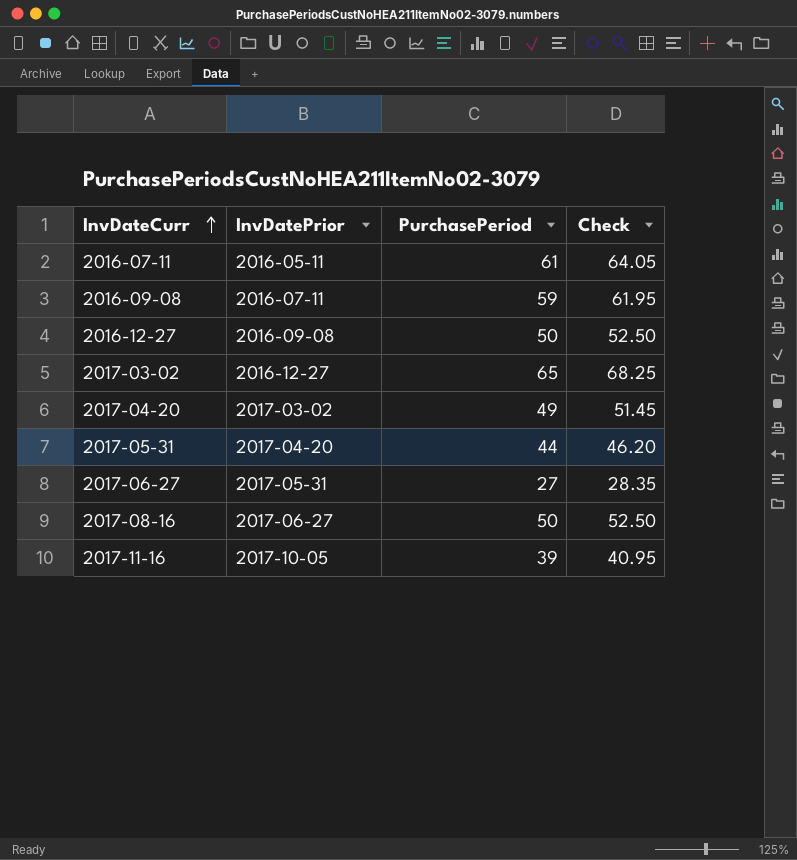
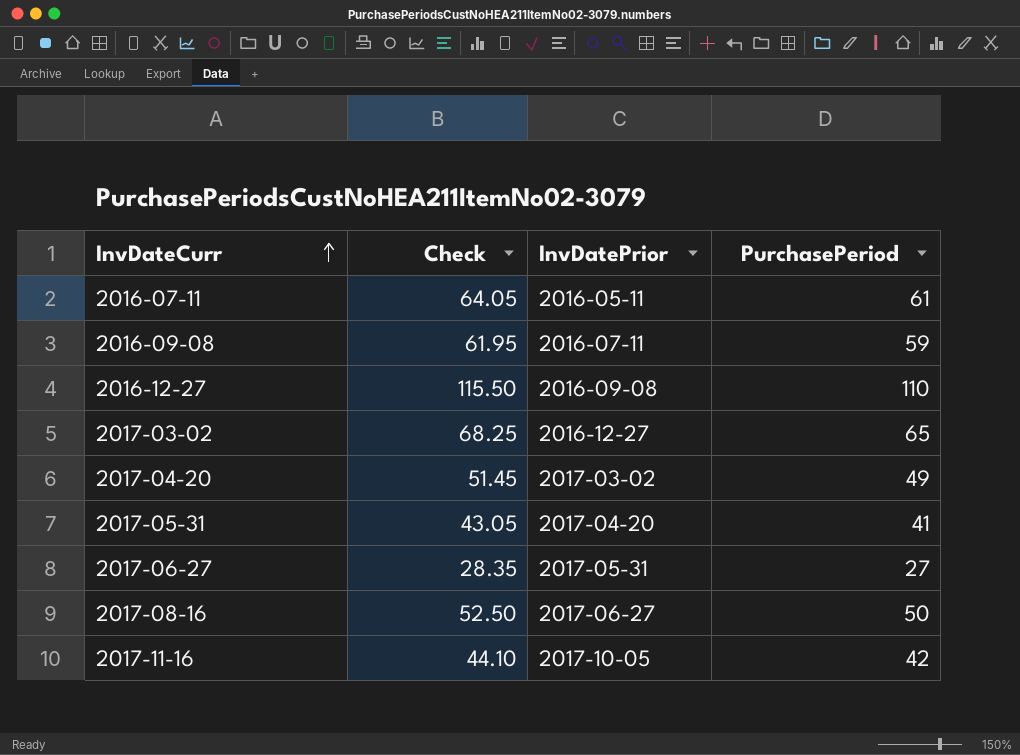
column Check | position: 4 -> 2
2016-12-27 | Check: 52.50 -> 115.50
2016-12-27 | PurchasePeriod: 50 -> 110
2017-05-31 | Check: 46.20 -> 43.05
2017-05-31 | PurchasePeriod: 44 -> 41
2017-11-16 | Check: 40.95 -> 44.10
2017-11-16 | PurchasePeriod: 39 -> 42

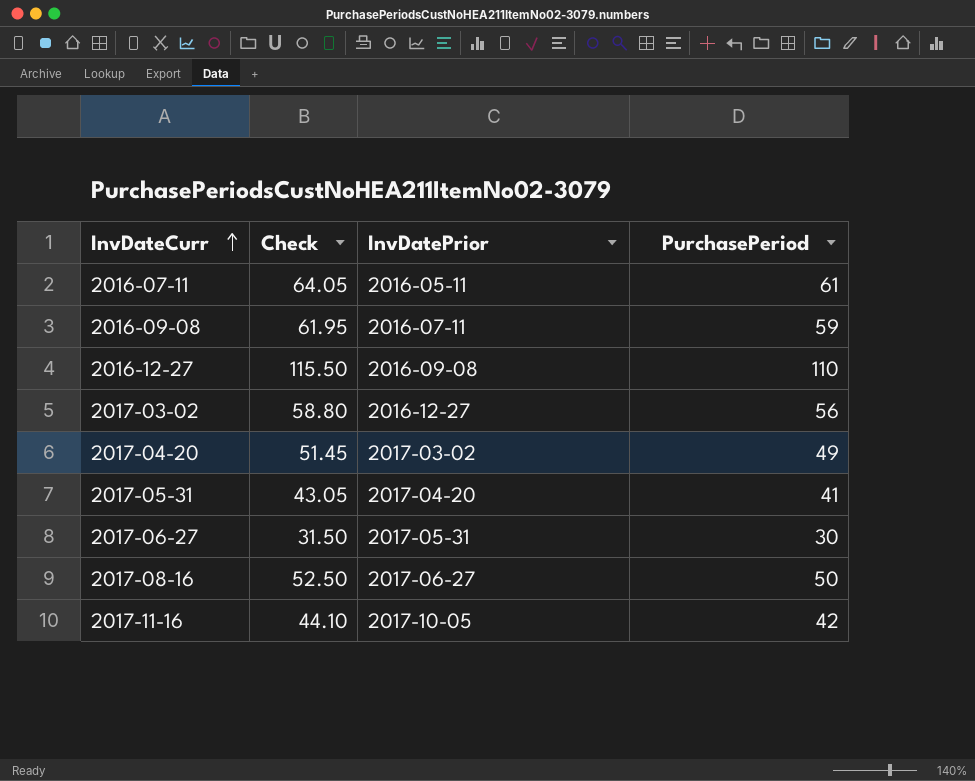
2017-03-02 | Check: 68.25 -> 58.80
2017-03-02 | PurchasePeriod: 65 -> 56
2017-06-27 | Check: 28.35 -> 31.50
2017-06-27 | PurchasePeriod: 27 -> 30

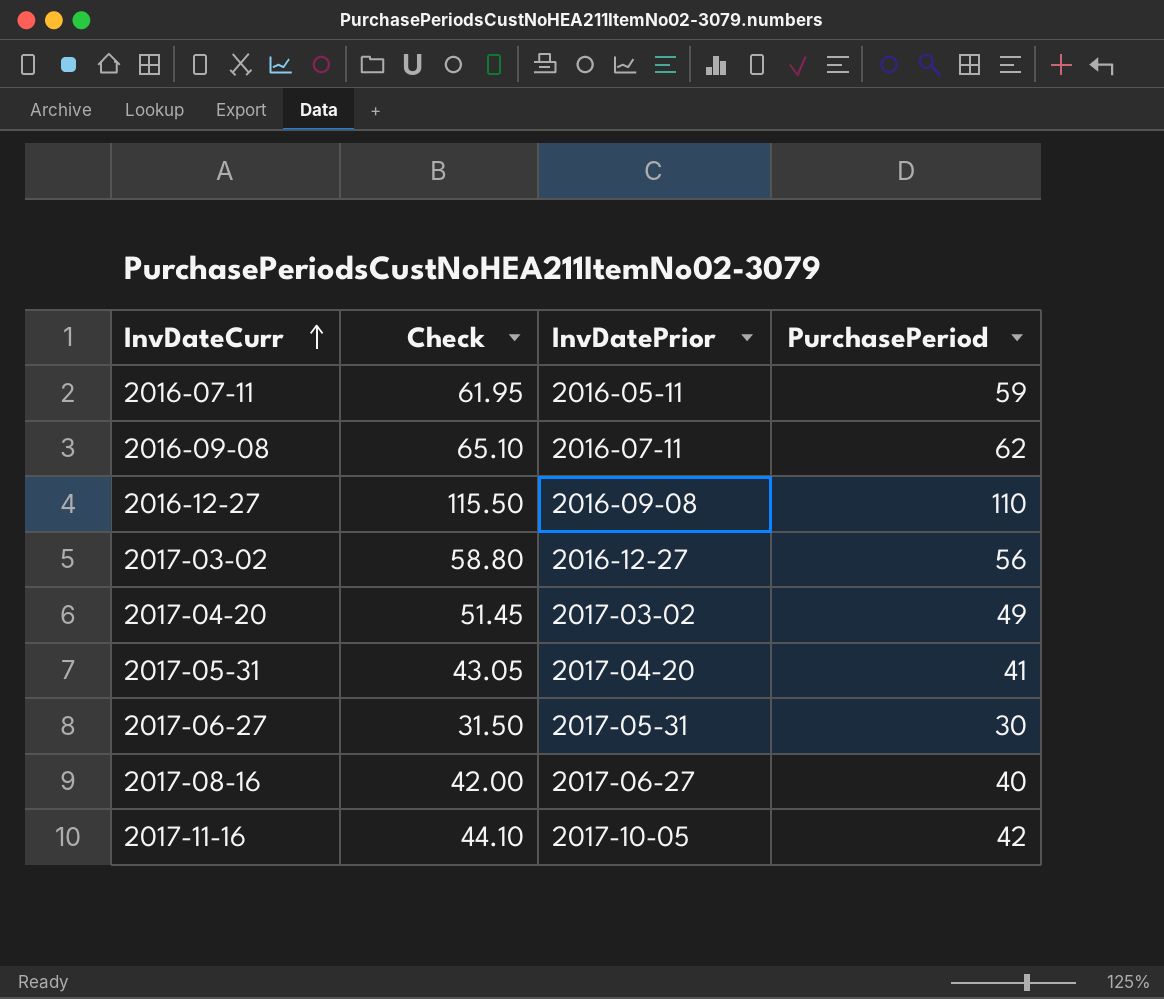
2016-07-11 | Check: 64.05 -> 61.95
2016-07-11 | PurchasePeriod: 61 -> 59
2016-09-08 | Check: 61.95 -> 65.10
2016-09-08 | PurchasePeriod: 59 -> 62
2017-08-16 | Check: 52.50 -> 42.00
2017-08-16 | PurchasePeriod: 50 -> 40

